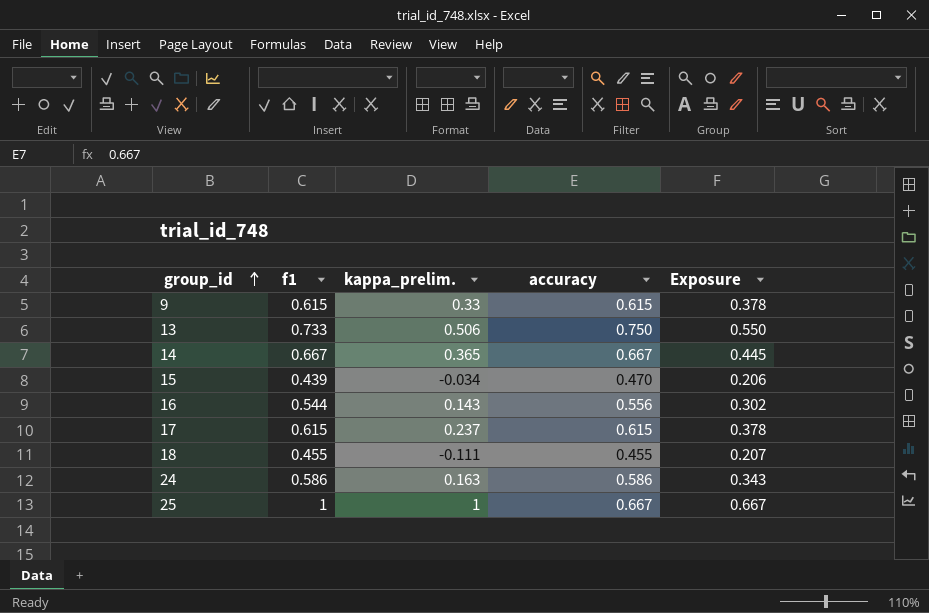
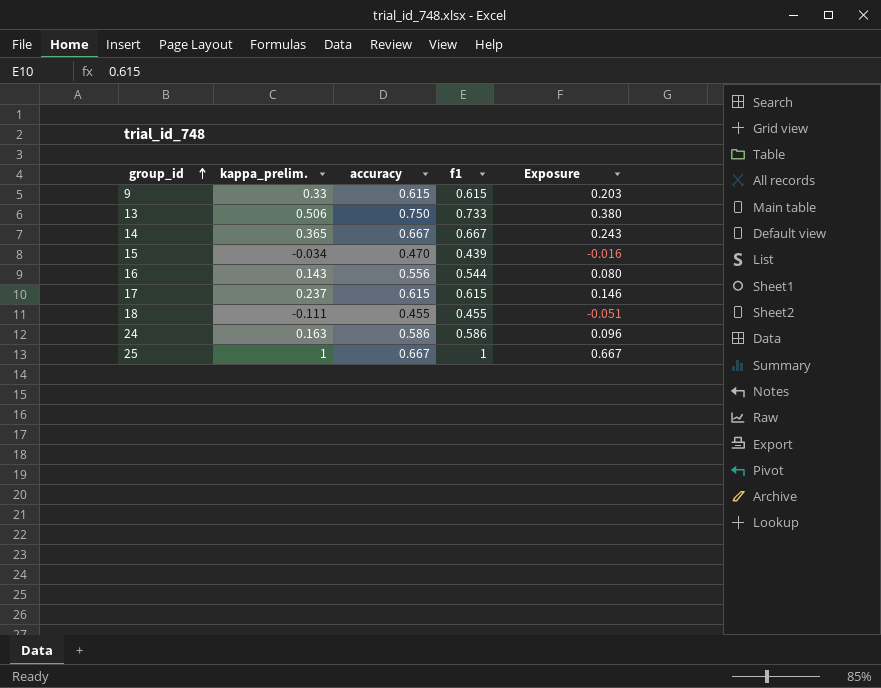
column f1 | position: 2 -> 4
column Exposure | formula: [f1] * [accuracy] -> [kappa_prelim.] * [accuracy]

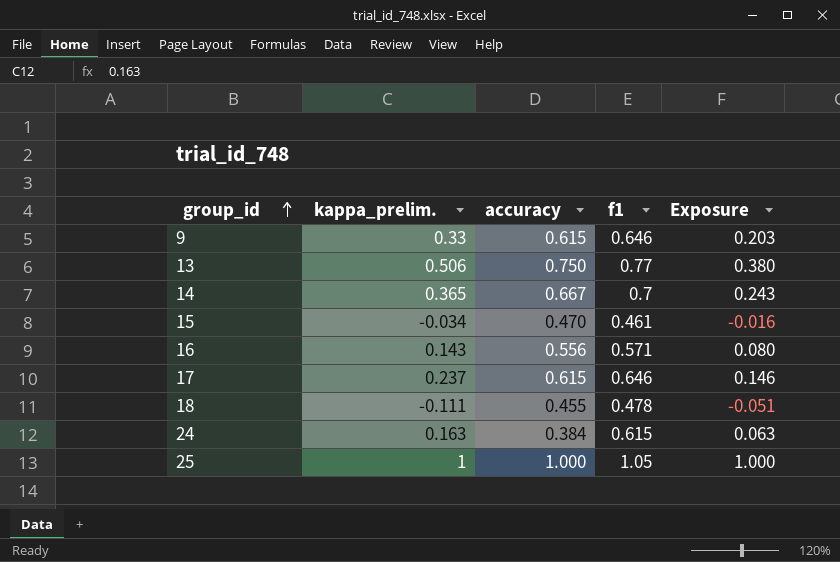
9 | f1: 0.615 -> 0.646
13 | f1: 0.733 -> 0.77
14 | f1: 0.667 -> 0.7
15 | f1: 0.439 -> 0.461
16 | f1: 0.544 -> 0.571
17 | f1: 0.615 -> 0.646
18 | f1: 0.455 -> 0.478
24 | accuracy: 0.586 -> 0.384
24 | f1: 0.586 -> 0.615
24 | Exposure: 0.096 -> 0.063
25 | accuracy: 0.667 -> 1.000
25 | f1: 1 -> 1.05
25 | Exposure: 0.667 -> 1.000

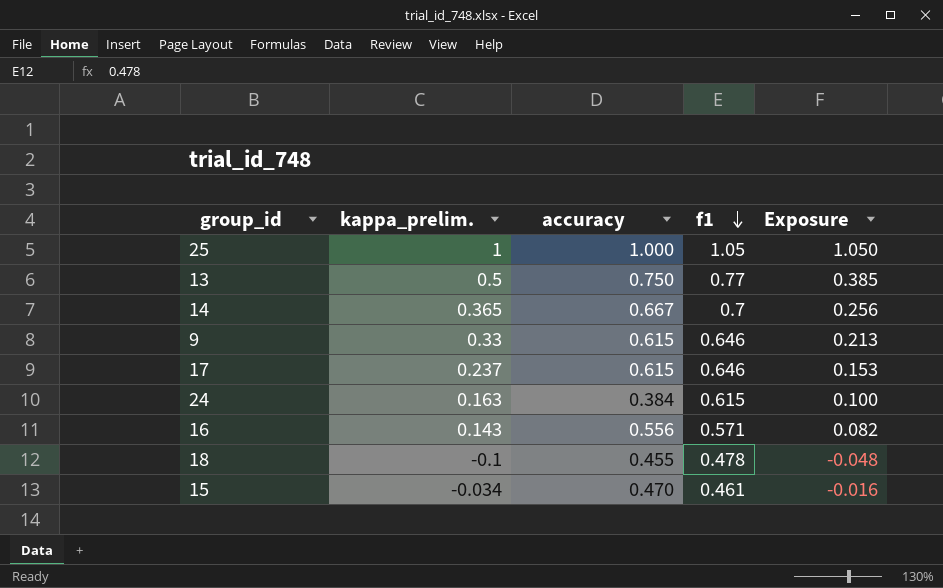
row order: group_id ascending -> f1 descending
column Exposure | formula: [kappa_prelim.] * [accuracy] -> [kappa_prelim.] * [f1]
13 | kappa_prelim.: 0.506 -> 0.5
18 | kappa_prelim.: -0.111 -> -0.1

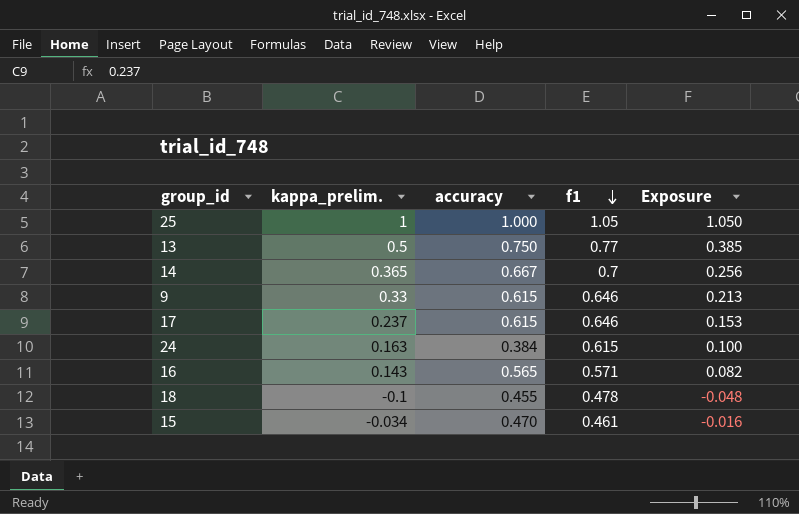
16 | accuracy: 0.556 -> 0.565

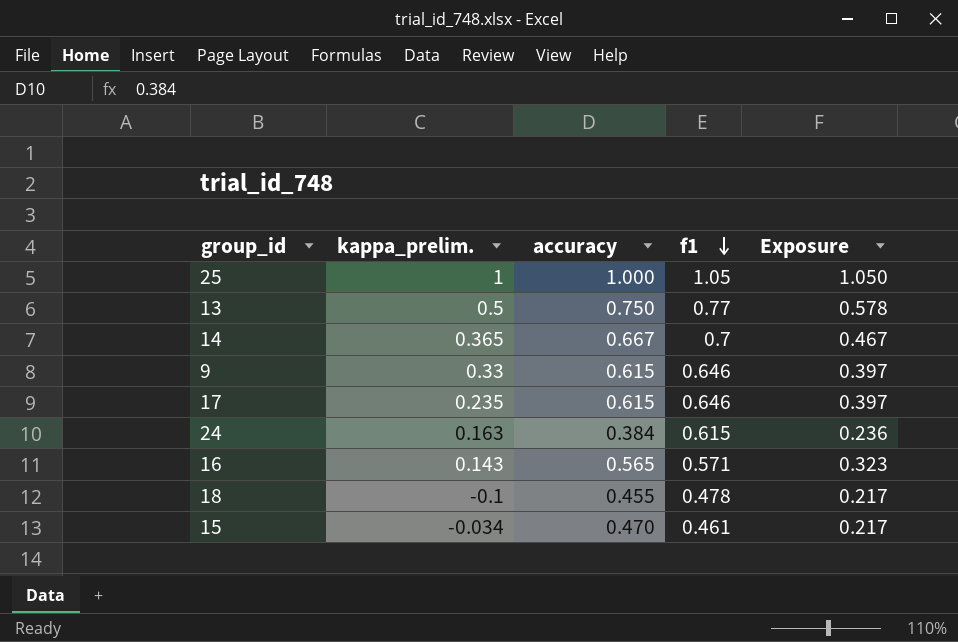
column Exposure | formula: [kappa_prelim.] * [f1] -> [accuracy] * [f1]
17 | kappa_prelim.: 0.237 -> 0.235

